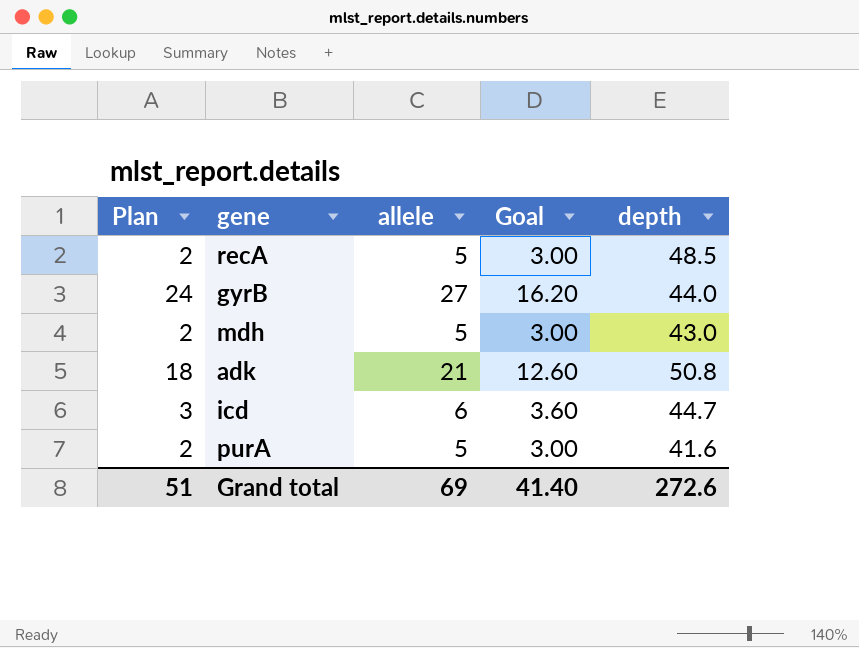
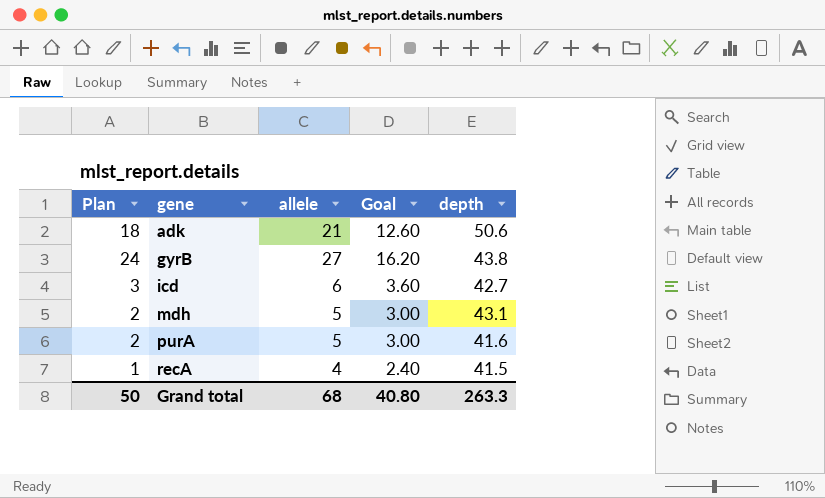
row order: none -> gene ascending
adk | depth: 50.8 -> 50.6
gyrB | depth: 44.0 -> 43.8
icd | depth: 44.7 -> 42.7
mdh | depth: 43.0 -> 43.1
recA | Plan: 2 -> 1
recA | allele: 5 -> 4
recA | Goal: 3.00 -> 2.40
recA | depth: 48.5 -> 41.5
Grand total | Plan: 51 -> 50
Grand total | allele: 69 -> 68
Grand total | Goal: 41.40 -> 40.80
Grand total | depth: 272.6 -> 263.3

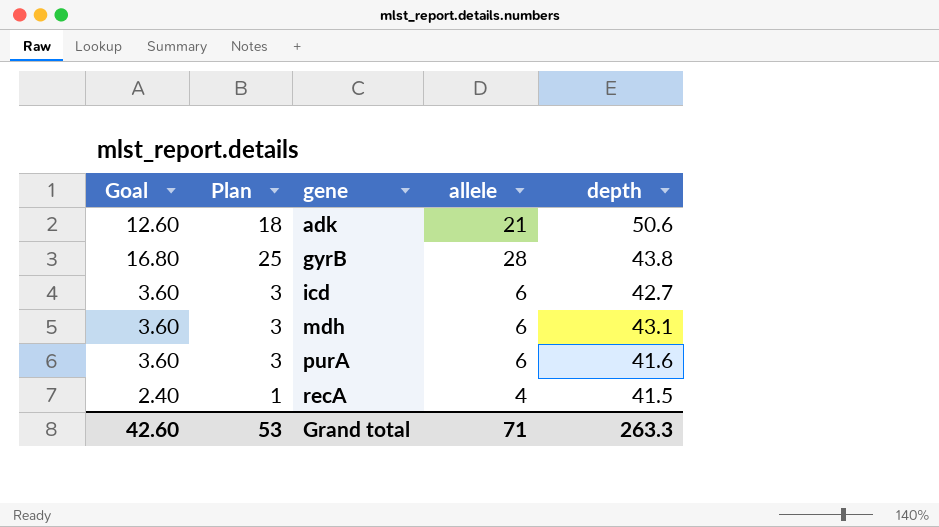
column Goal | position: 4 -> 1
gyrB | Goal: 16.20 -> 16.80
gyrB | Plan: 24 -> 25
gyrB | allele: 27 -> 28
mdh | Goal: 3.00 -> 3.60
mdh | Plan: 2 -> 3
mdh | allele: 5 -> 6
purA | Goal: 3.00 -> 3.60
purA | Plan: 2 -> 3
purA | allele: 5 -> 6
Grand total | Goal: 40.80 -> 42.60
Grand total | Plan: 50 -> 53
Grand total | allele: 68 -> 71

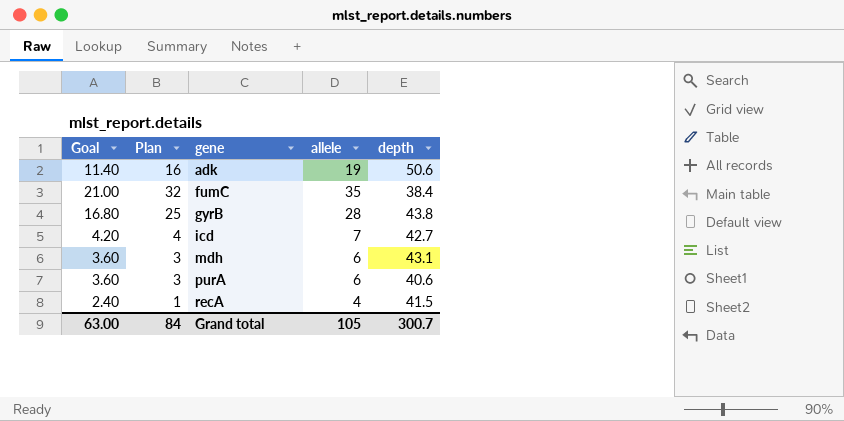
adk | Goal: 12.60 -> 11.40
adk | Plan: 18 -> 16
adk | allele: 21 -> 19
row fumC: none -> 21.00 | 32 | 35 | 38.4
icd | Goal: 3.60 -> 4.20
icd | Plan: 3 -> 4
icd | allele: 6 -> 7
purA | depth: 41.6 -> 40.6
Grand total | Goal: 42.60 -> 63.00
Grand total | Plan: 53 -> 84
Grand total | allele: 71 -> 105
Grand total | depth: 263.3 -> 300.7

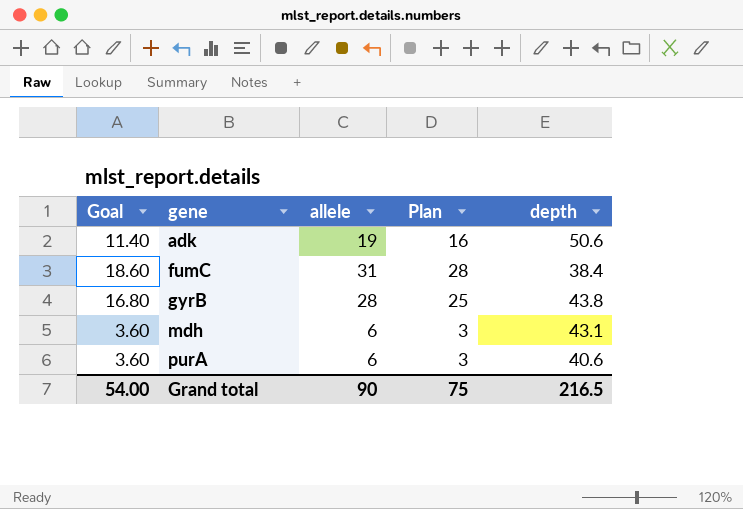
column Plan | position: 2 -> 4
row icd: 4.20 | 4 | 7 | 42.7 -> none
row recA: 2.40 | 1 | 4 | 41.5 -> none
fumC | Goal: 21.00 -> 18.60
fumC | allele: 35 -> 31
fumC | Plan: 32 -> 28
Grand total | Goal: 63.00 -> 54.00
Grand total | allele: 105 -> 90
Grand total | Plan: 84 -> 75
Grand total | depth: 300.7 -> 216.5

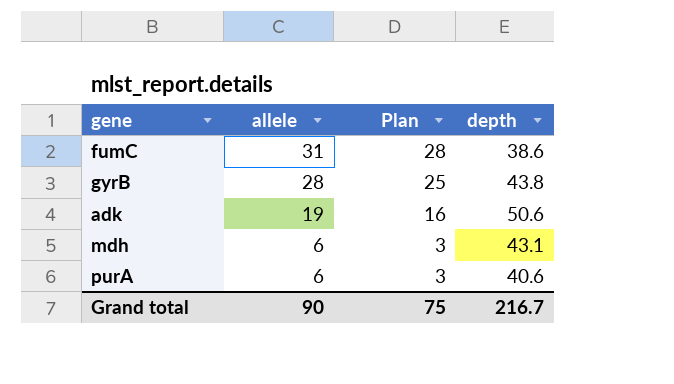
row order: gene ascending -> allele descending
column Goal | formula: [allele] * 0.6 -> none
fumC | depth: 38.4 -> 38.6
Grand total | depth: 216.5 -> 216.7

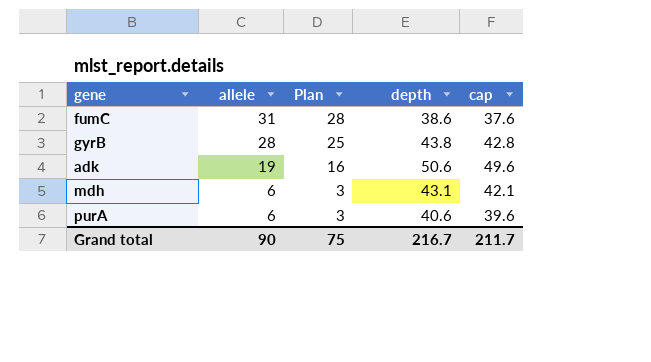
column cap | formula: none -> [depth] - 1

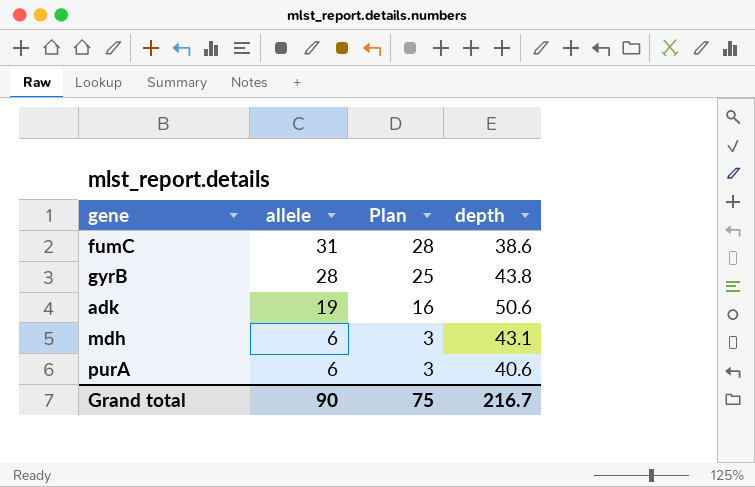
column cap | formula: [depth] - 1 -> none

